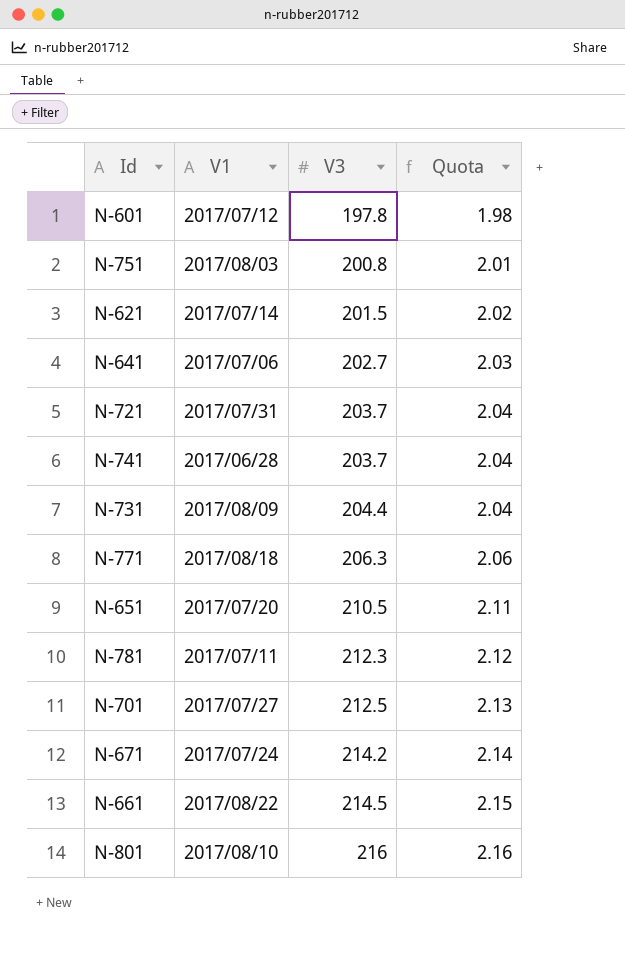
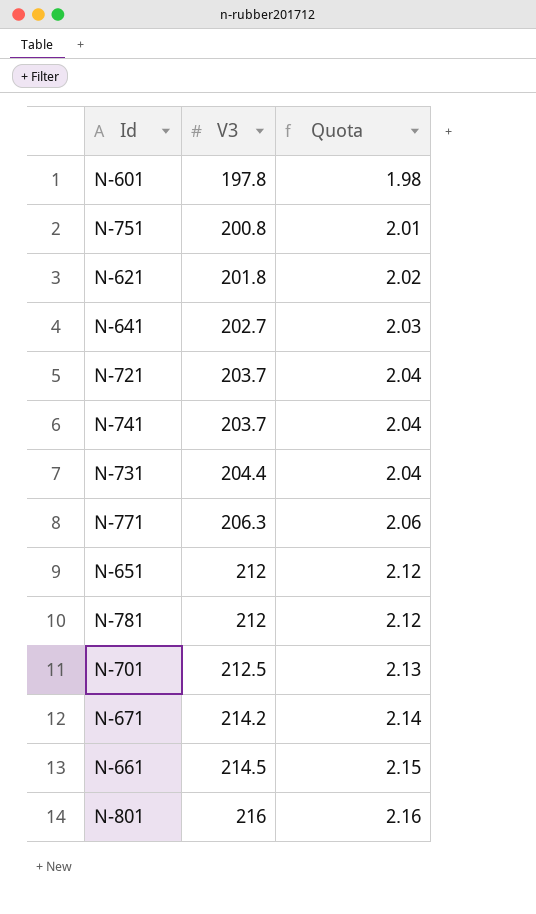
column V1 | position: 2 -> none
N-621 | V3: 201.5 -> 201.8
N-651 | V3: 210.5 -> 212
N-651 | Quota: 2.11 -> 2.12
N-781 | V3: 212.3 -> 212

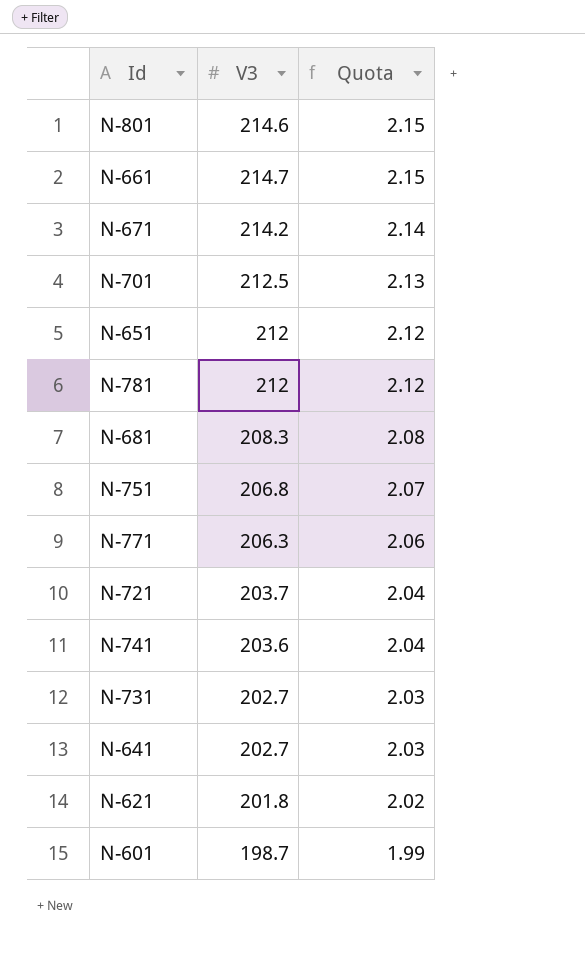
row order: V3 ascending -> Quota descending
N-801 | V3: 216 -> 214.6
N-801 | Quota: 2.16 -> 2.15
N-661 | V3: 214.5 -> 214.7
row N-681: none -> 208.3 | 2.08
N-751 | V3: 200.8 -> 206.8
N-751 | Quota: 2.01 -> 2.07
N-741 | V3: 203.7 -> 203.6
N-731 | V3: 204.4 -> 202.7
N-731 | Quota: 2.04 -> 2.03
N-601 | V3: 197.8 -> 198.7
N-601 | Quota: 1.98 -> 1.99

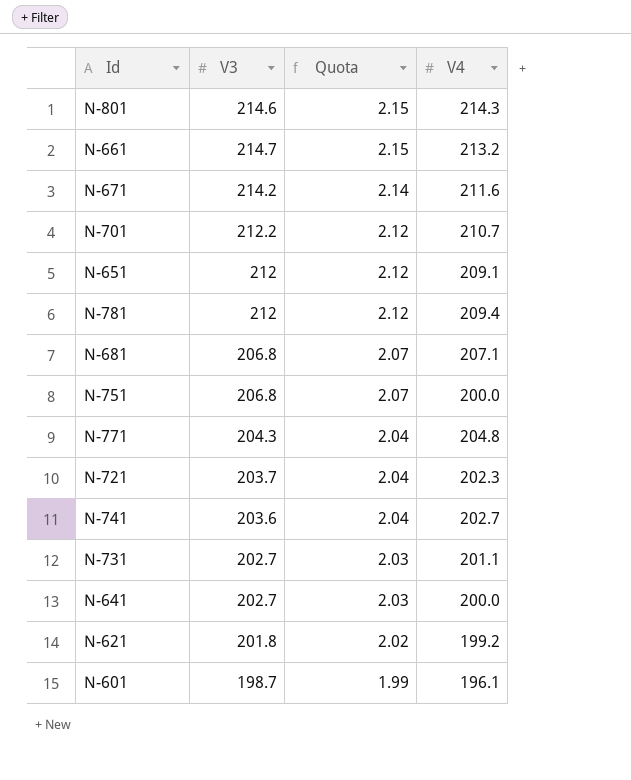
column V4 | position: none -> 4
N-701 | V3: 212.5 -> 212.2
N-701 | Quota: 2.13 -> 2.12
N-681 | V3: 208.3 -> 206.8
N-681 | Quota: 2.08 -> 2.07
N-771 | V3: 206.3 -> 204.3
N-771 | Quota: 2.06 -> 2.04

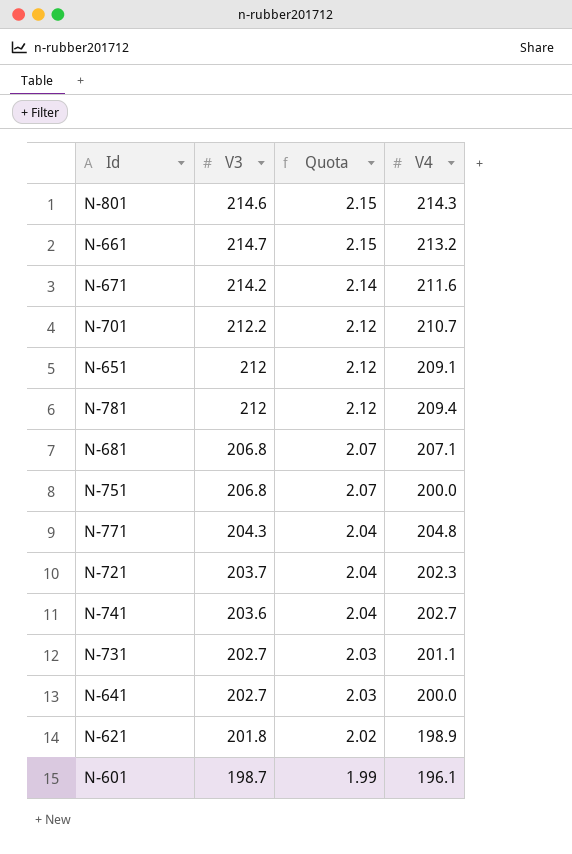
N-621 | V4: 199.2 -> 198.9

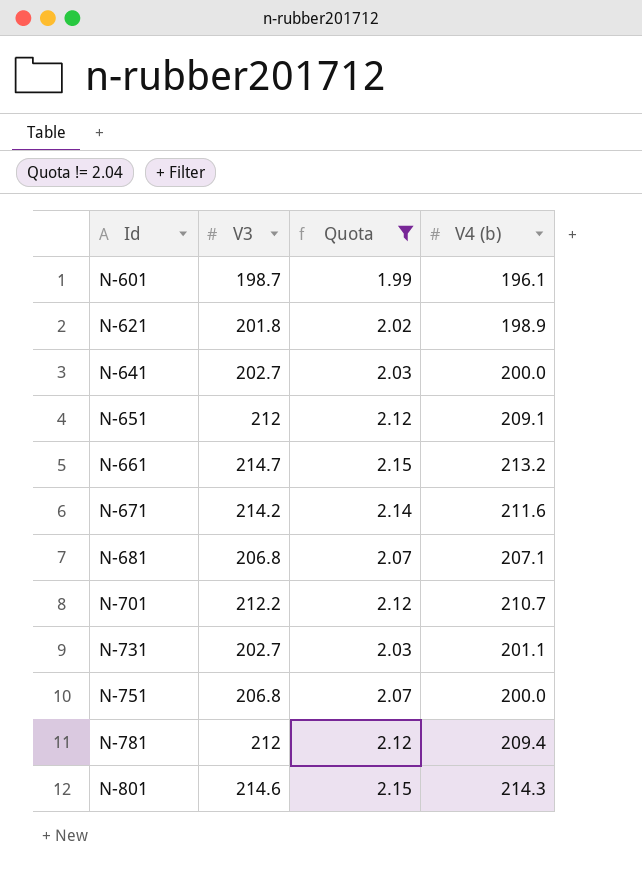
filter: none -> Quota != 2.04
row order: Quota descending -> Id ascending
column name: V4 -> V4 (b)

